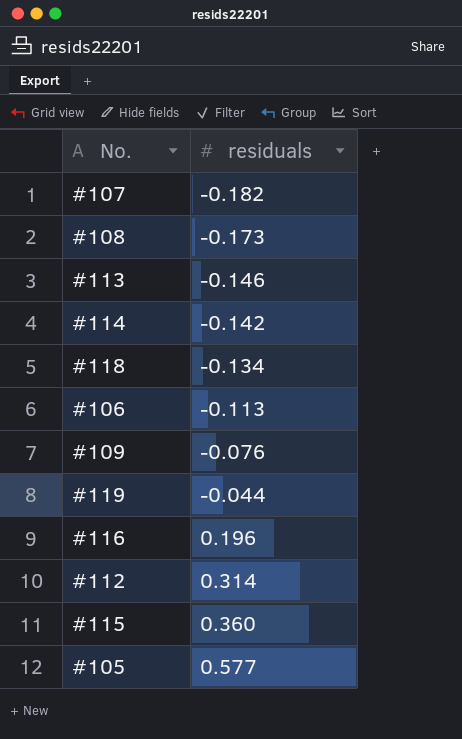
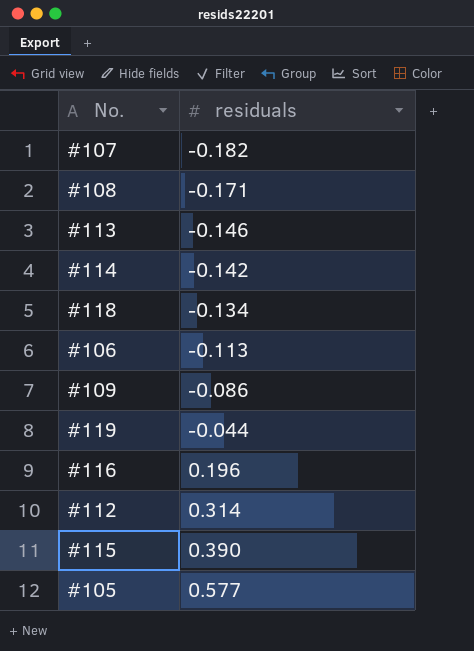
#108 | residuals: -0.173 -> -0.171
#109 | residuals: -0.076 -> -0.086
#115 | residuals: 0.360 -> 0.390

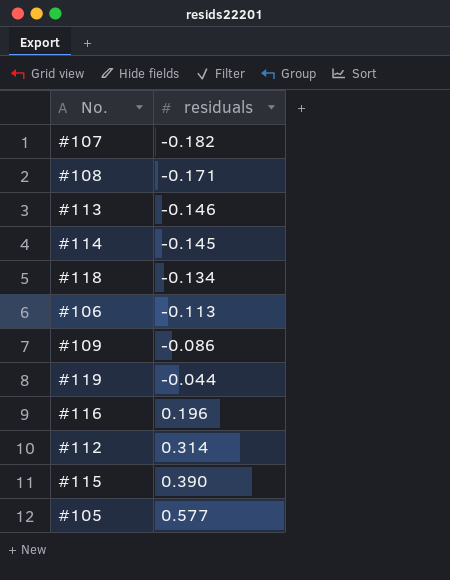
#114 | residuals: -0.142 -> -0.145

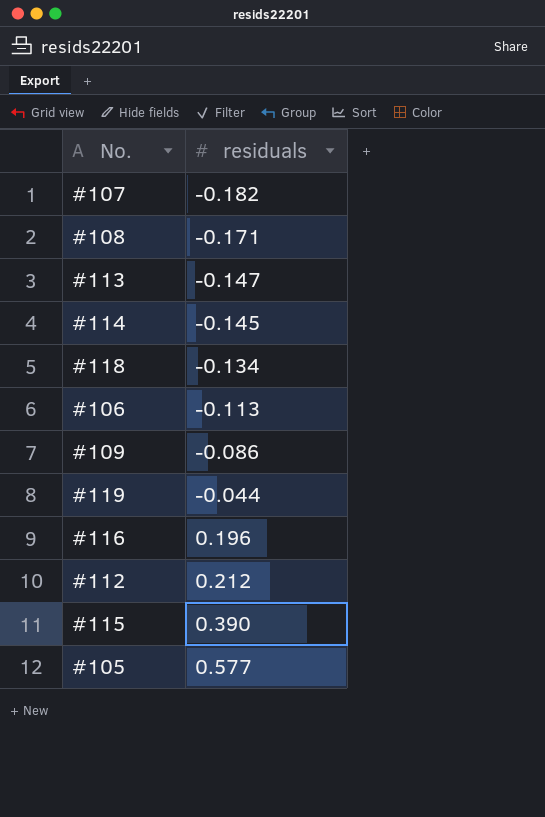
#113 | residuals: -0.146 -> -0.147
#112 | residuals: 0.314 -> 0.212

